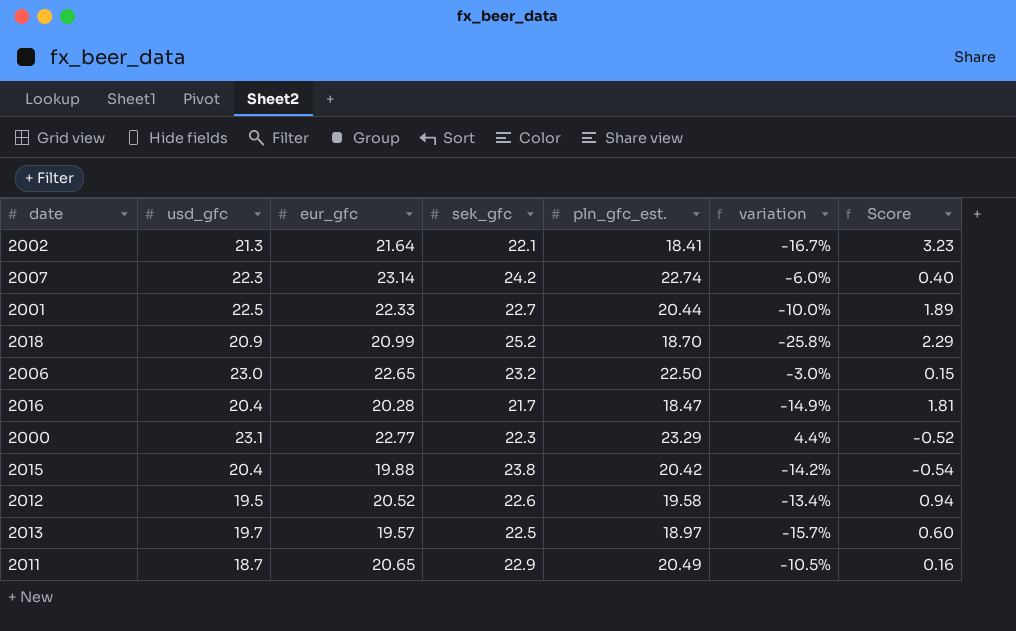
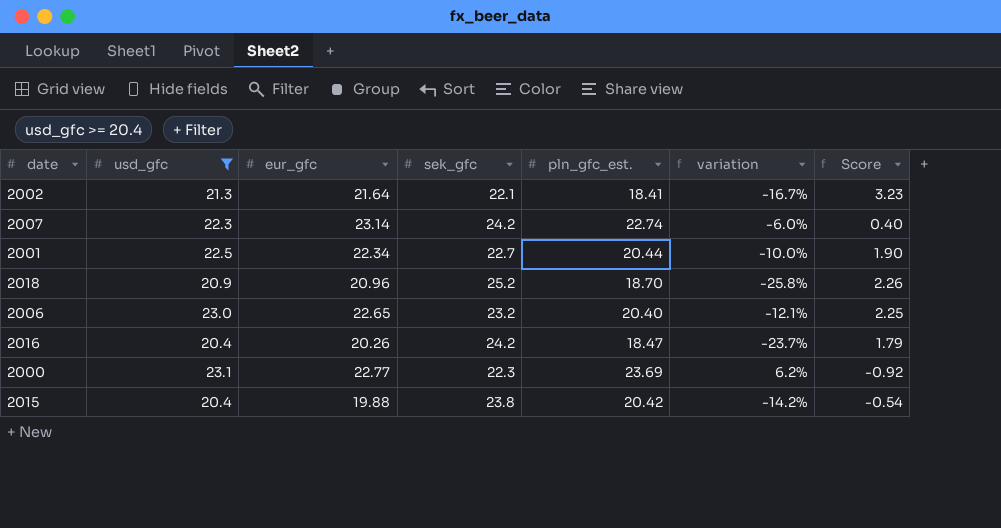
filter: none -> usd_gfc >= 20.4
2001 | eur_gfc: 22.33 -> 22.34
2001 | Score: 1.89 -> 1.90
2018 | eur_gfc: 20.99 -> 20.96
2018 | Score: 2.29 -> 2.26
2006 | pln_gfc_est.: 22.50 -> 20.40
2006 | variation: -3.0% -> -12.1%
2006 | Score: 0.15 -> 2.25
2016 | eur_gfc: 20.28 -> 20.26
2016 | sek_gfc: 21.7 -> 24.2
2016 | variation: -14.9% -> -23.7%
2016 | Score: 1.81 -> 1.79
2000 | pln_gfc_est.: 23.29 -> 23.69
2000 | variation: 4.4% -> 6.2%
2000 | Score: -0.52 -> -0.92

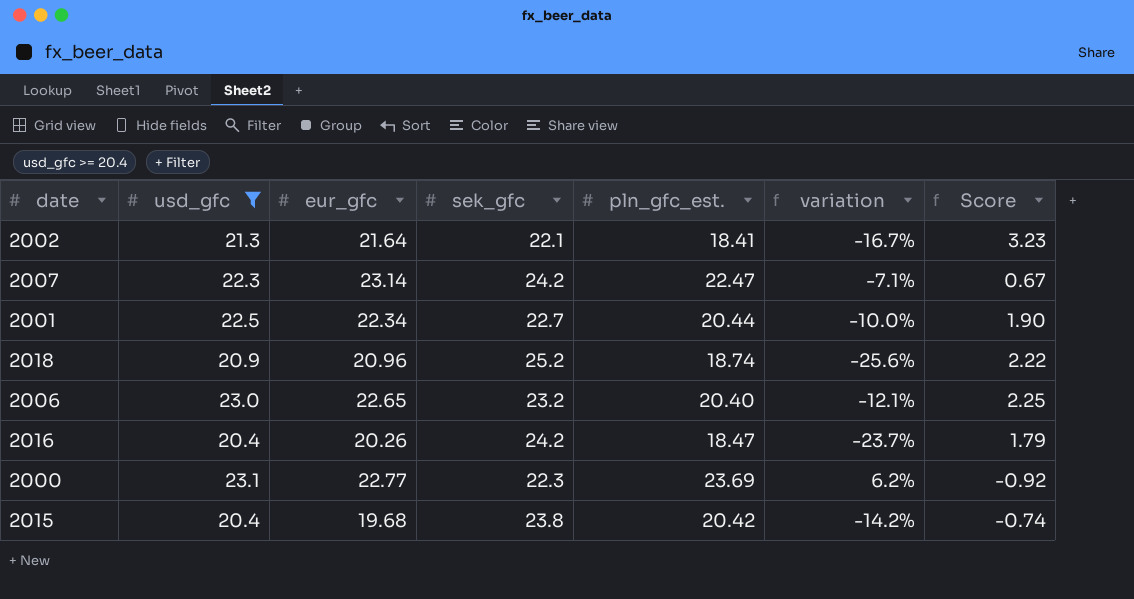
2007 | pln_gfc_est.: 22.74 -> 22.47
2007 | variation: -6.0% -> -7.1%
2007 | Score: 0.40 -> 0.67
2018 | pln_gfc_est.: 18.70 -> 18.74
2018 | variation: -25.8% -> -25.6%
2018 | Score: 2.26 -> 2.22
2015 | eur_gfc: 19.88 -> 19.68
2015 | Score: -0.54 -> -0.74

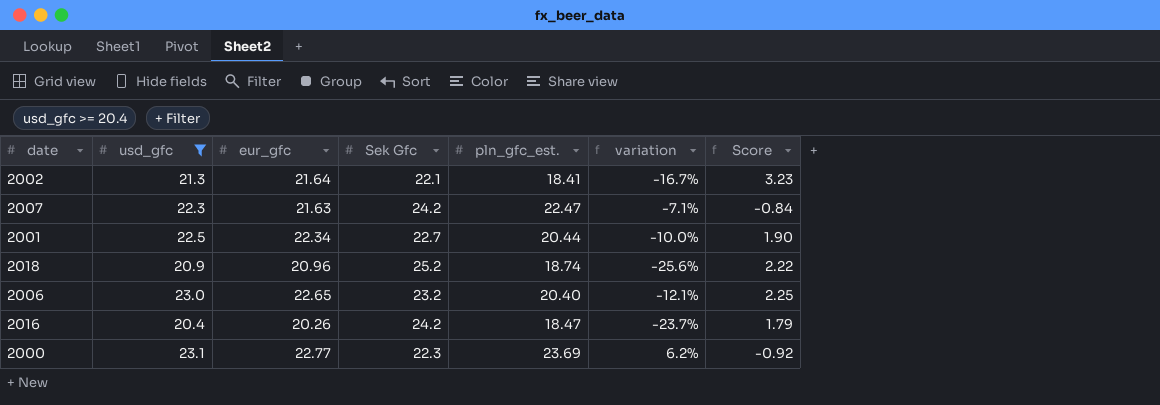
column name: sek_gfc -> Sek Gfc
row 2015: 20.4 | 19.68 | 23.8 | 20.42 | -14.2% | -0.74 -> none
2007 | eur_gfc: 23.14 -> 21.63
2007 | Score: 0.67 -> -0.84

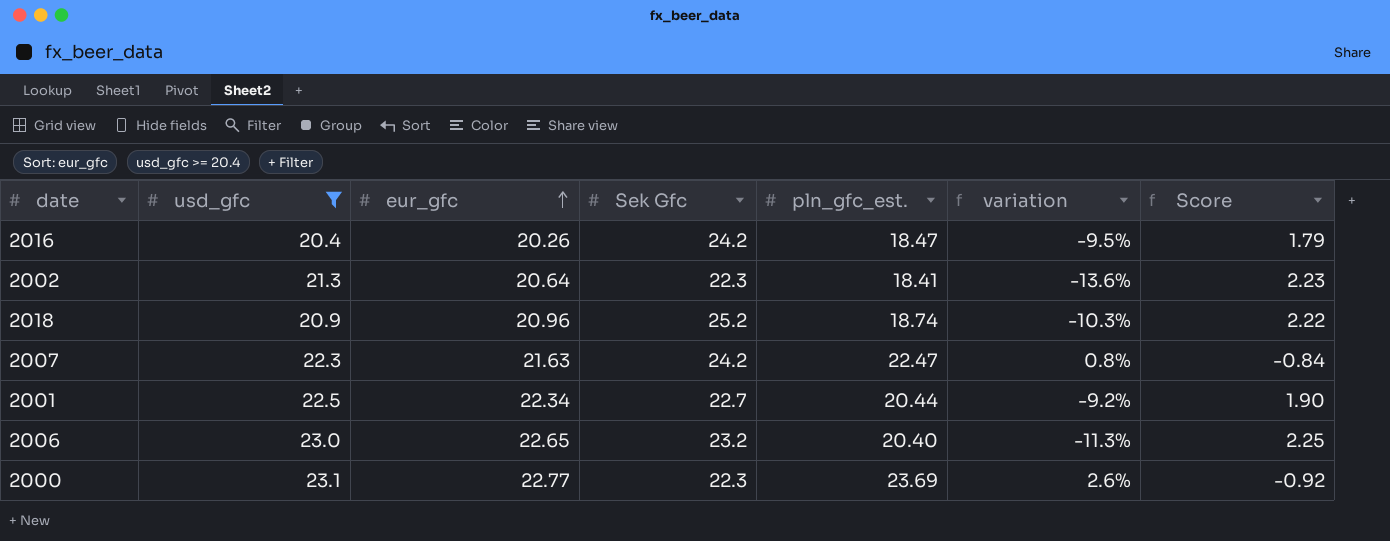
row order: none -> eur_gfc ascending
column variation | formula: ([pln_gfc_est.] - [Sek Gfc]) / [Sek Gfc] -> ([pln_gfc_est.] - [usd_gfc]) / [usd_gfc]
2002 | eur_gfc: 21.64 -> 20.64
2002 | Sek Gfc: 22.1 -> 22.3
2002 | Score: 3.23 -> 2.23

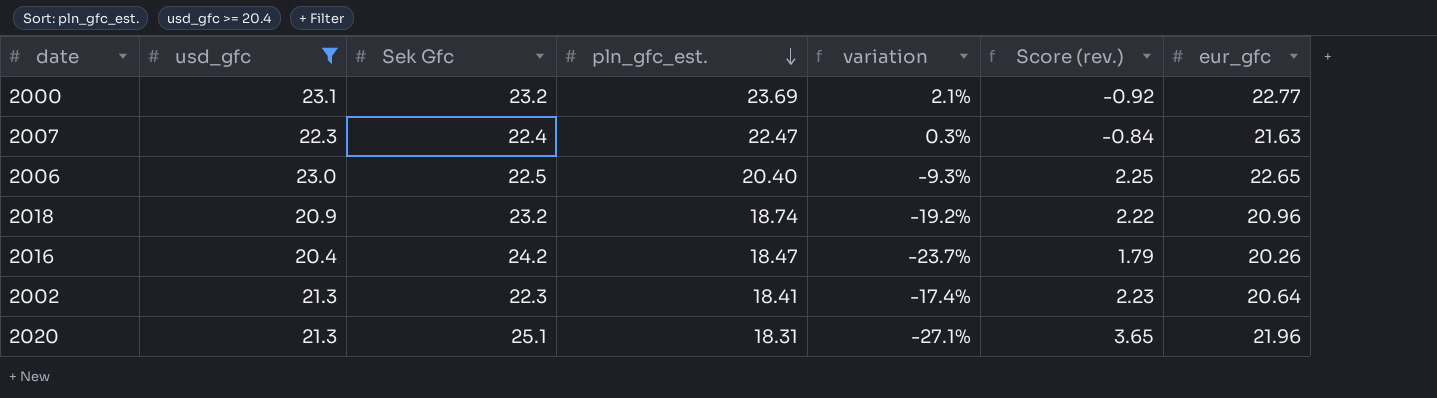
row order: eur_gfc ascending -> pln_gfc_est. descending
column variation | formula: ([pln_gfc_est.] - [usd_gfc]) / [usd_gfc] -> ([pln_gfc_est.] - [Sek Gfc]) / [Sek Gfc]
column name: Score -> Score (rev.)
column eur_gfc | position: 3 -> 7
row 2001: 22.5 | 22.34 | 22.7 | 20.44 | -9.2% | 1.90 -> none
2000 | Sek Gfc: 22.3 -> 23.2
2007 | Sek Gfc: 24.2 -> 22.4
2006 | Sek Gfc: 23.2 -> 22.5
2018 | Sek Gfc: 25.2 -> 23.2
row 2020: none -> 21.3 | 25.1 | 18.31 | -27.1% | 3.65 | 21.96

